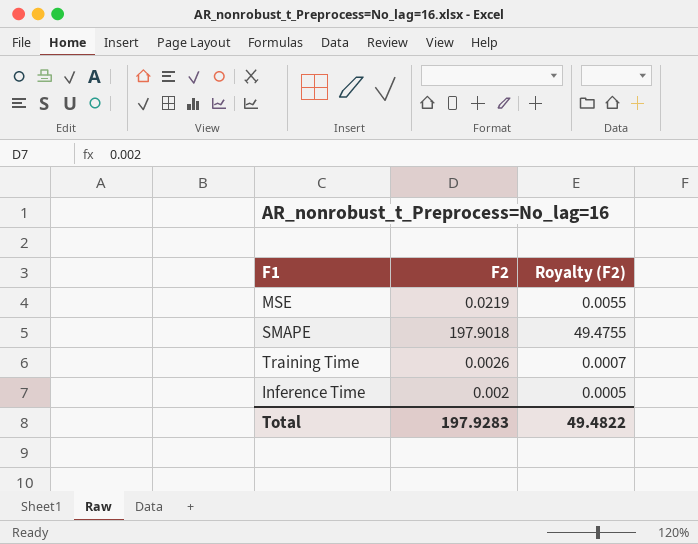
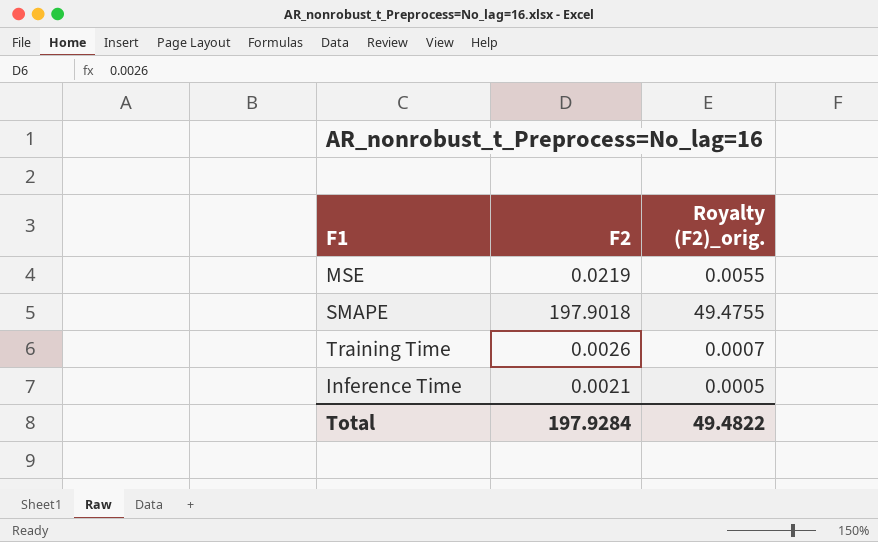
column name: Royalty (F2) -> Royalty (F2)_orig.
Inference Time | F2: 0.002 -> 0.0021
Total | F2: 197.9283 -> 197.9284

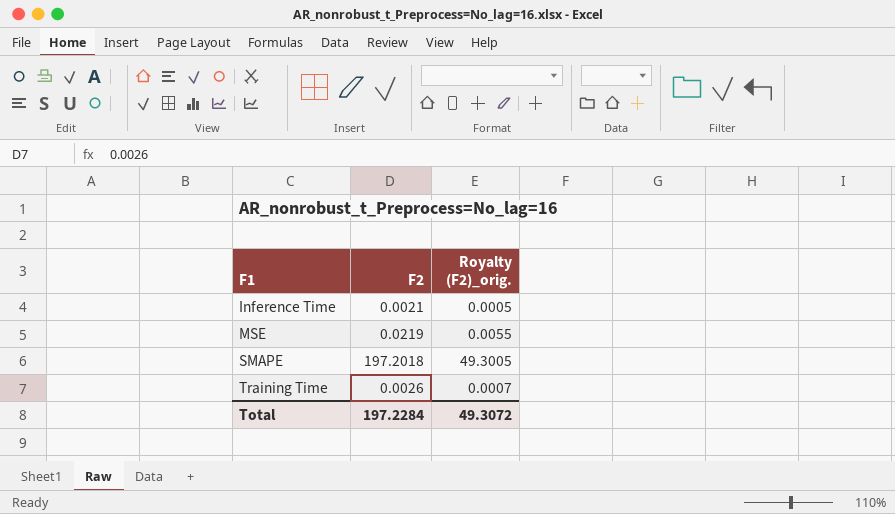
row order: none -> F1 ascending
SMAPE | F2: 197.9018 -> 197.2018
SMAPE | Royalty (F2)_orig.: 49.4755 -> 49.3005
Total | F2: 197.9284 -> 197.2284
Total | Royalty (F2)_orig.: 49.4822 -> 49.3072

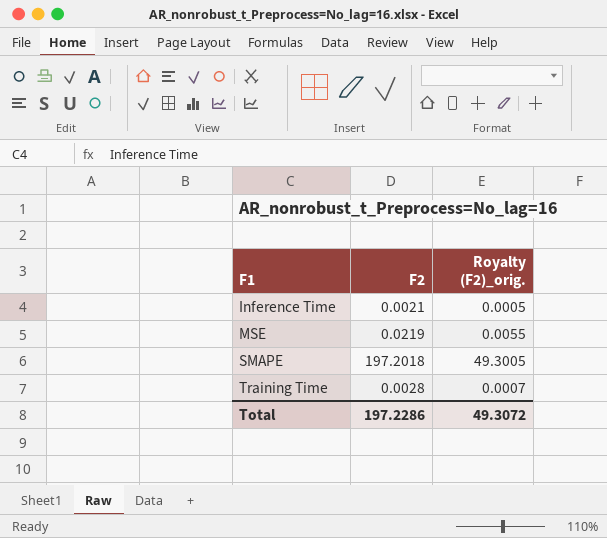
Training Time | F2: 0.0026 -> 0.0028
Total | F2: 197.2284 -> 197.2286

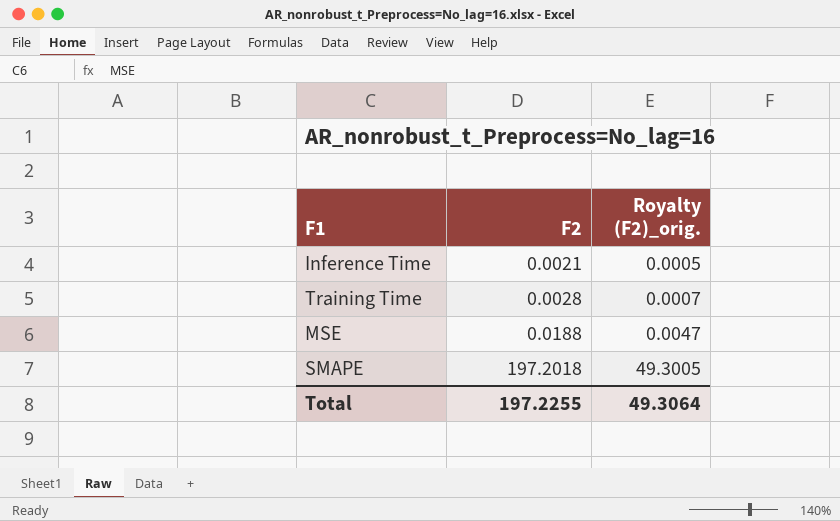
row order: F1 ascending -> F2 ascending
MSE | F2: 0.0219 -> 0.0188
MSE | Royalty (F2)_orig.: 0.0055 -> 0.0047
Total | F2: 197.2286 -> 197.2255
Total | Royalty (F2)_orig.: 49.3072 -> 49.3064

